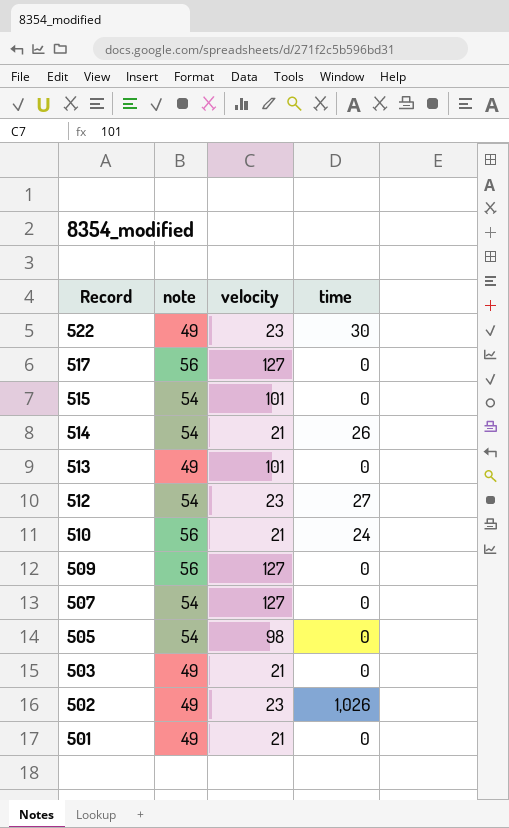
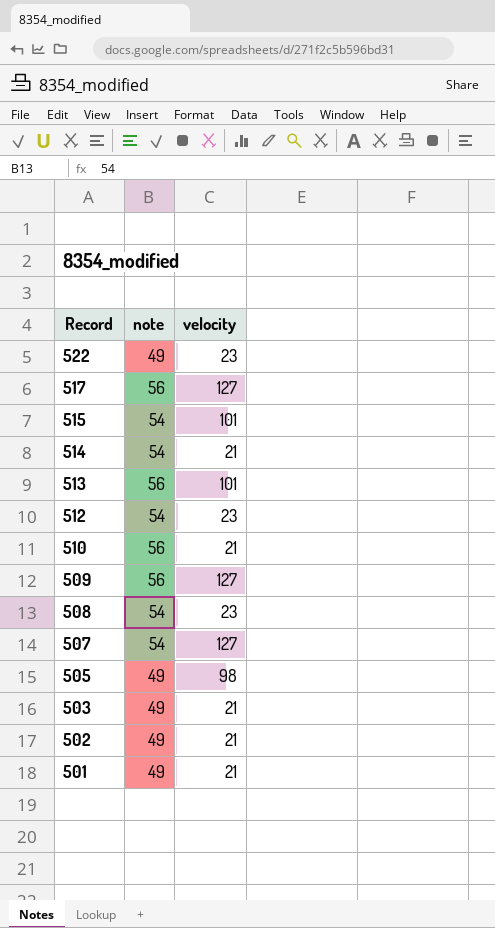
column time | position: 4 -> none
513 | note: 49 -> 56
row 508: none -> 54 | 23
505 | note: 54 -> 49
502 | velocity: 23 -> 21

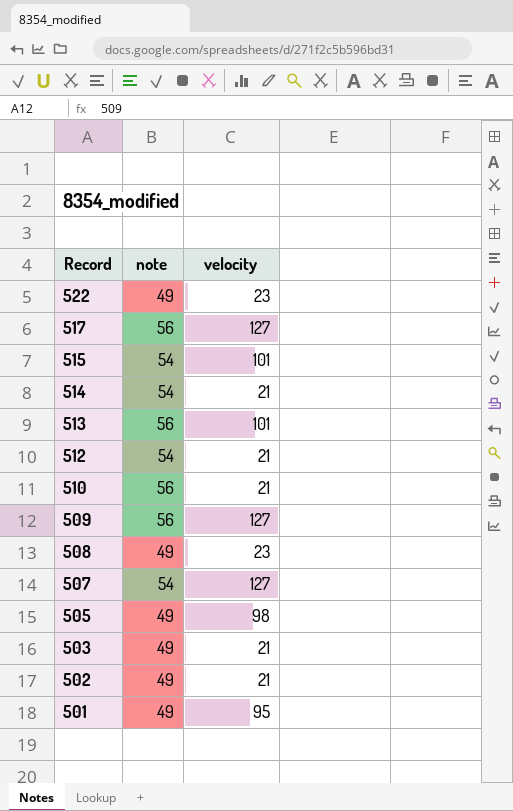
512 | velocity: 23 -> 21
508 | note: 54 -> 49
501 | velocity: 21 -> 95

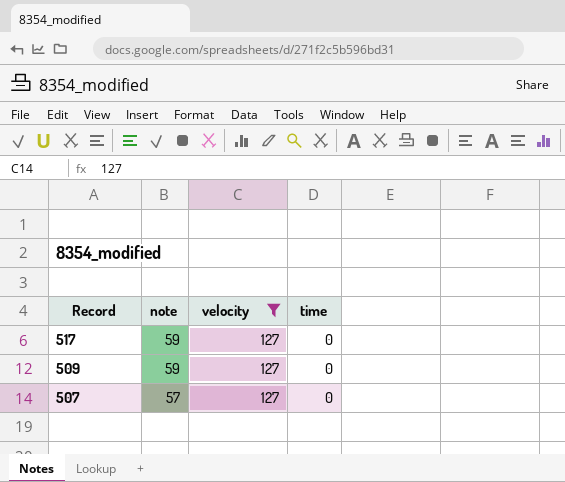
filter: none -> velocity = 127
column time | position: none -> 4
517 | note: 56 -> 59
509 | note: 56 -> 59
507 | note: 54 -> 57

